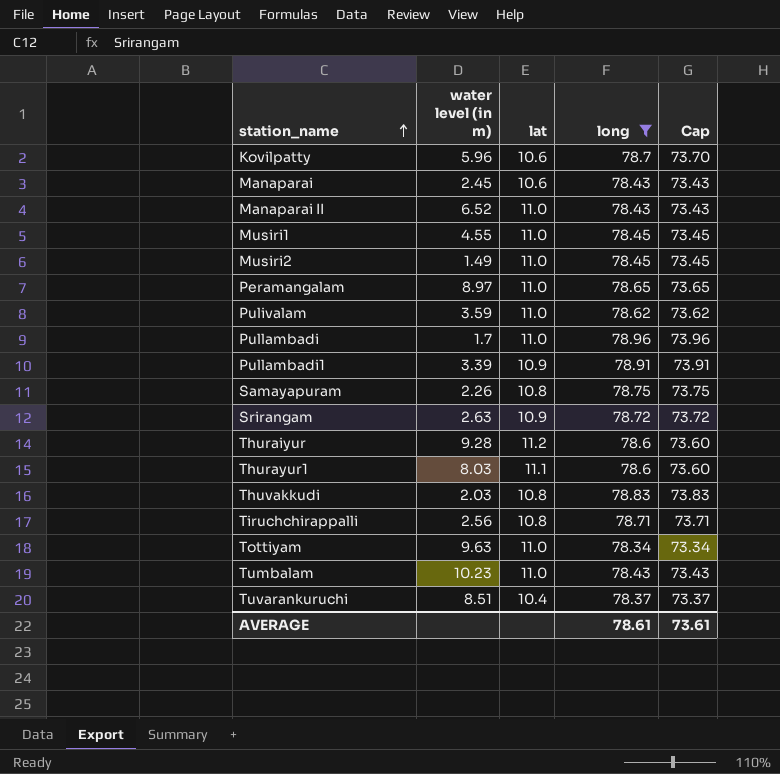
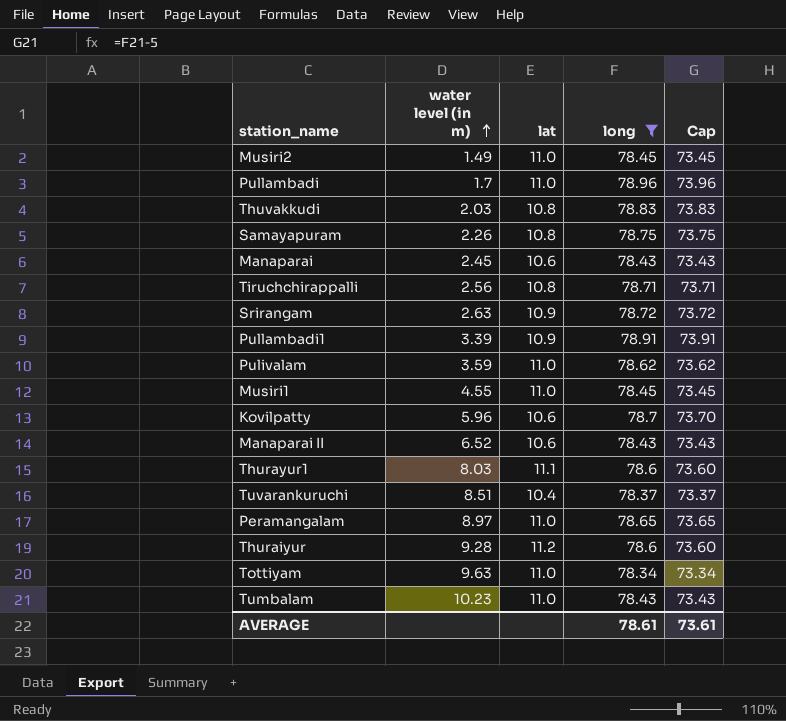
row order: station_name ascending -> water level (in m) ascending
Manaparai II | lat: 11.0 -> 10.6

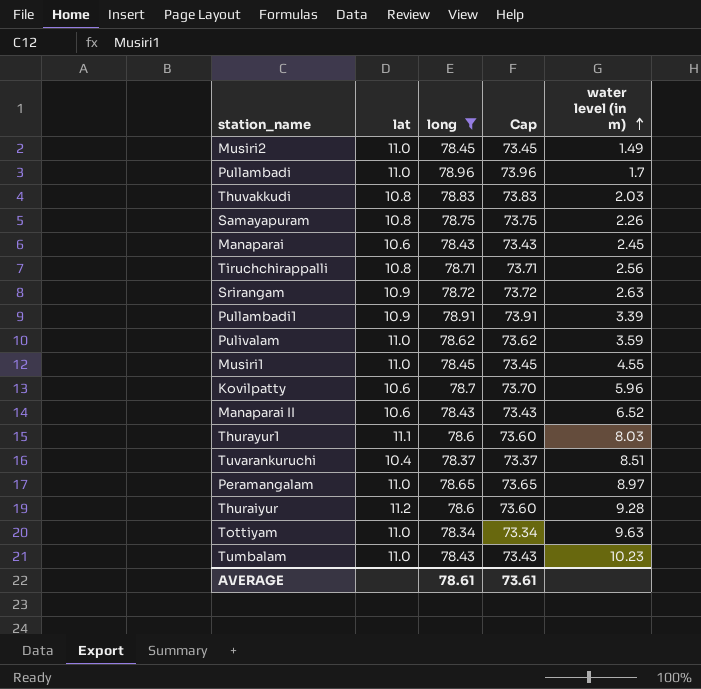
column water level (in m) | position: 2 -> 5

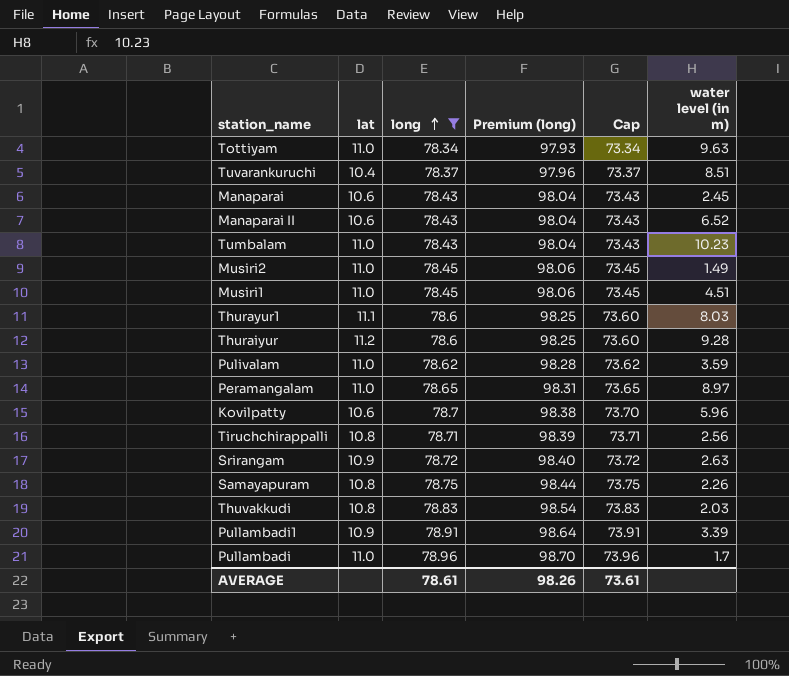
row order: water level (in m) ascending -> long ascending
column Premium (long) | formula: none -> [long] * 1.25
Musiri1 | water level (in m): 4.55 -> 4.51

